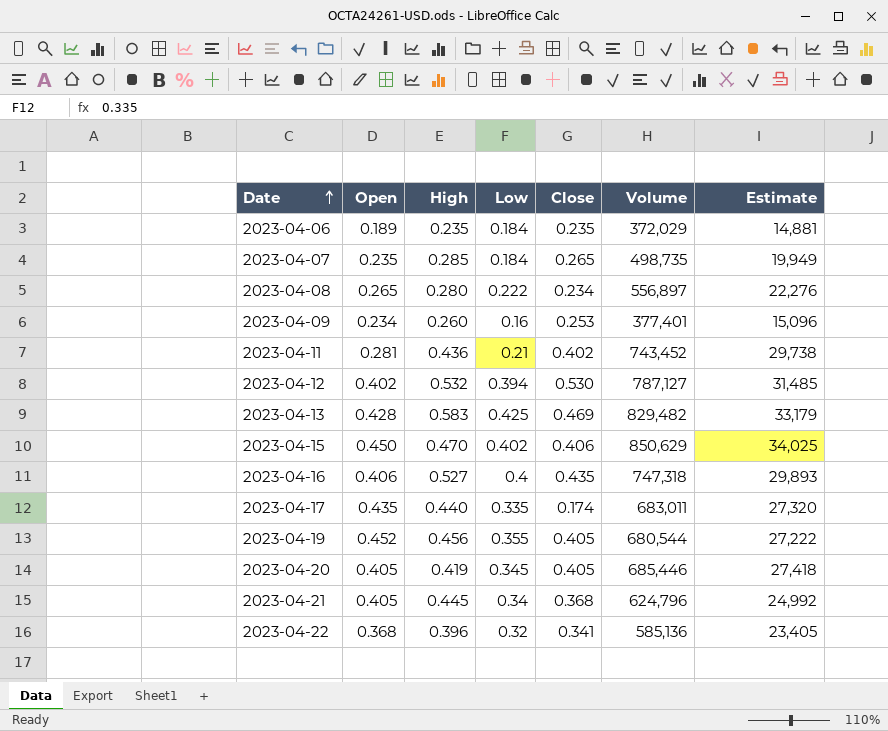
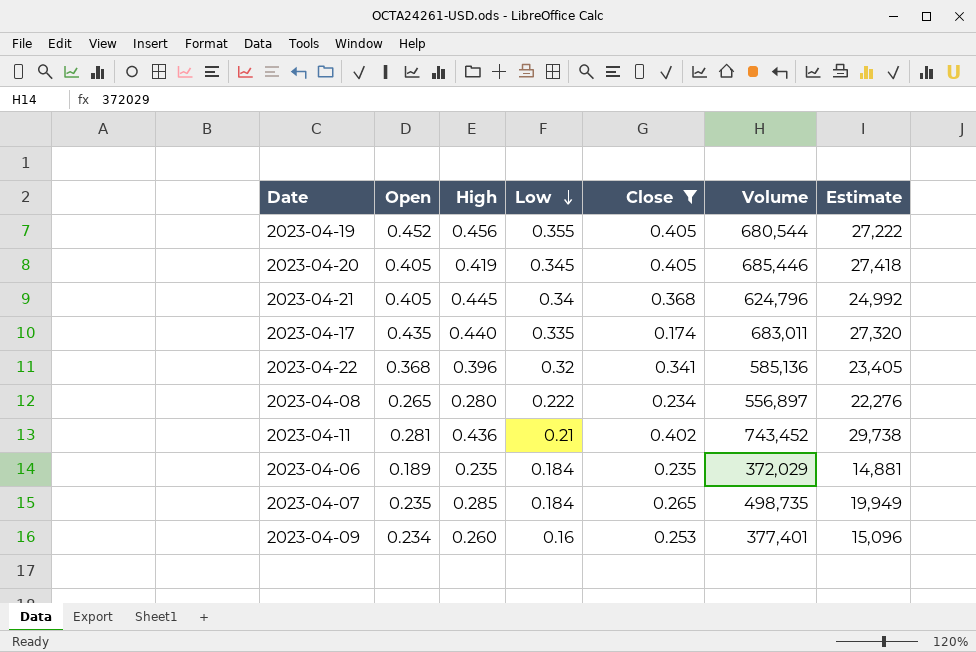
filter: none -> Close <= 0.405
row order: Date ascending -> Low descending

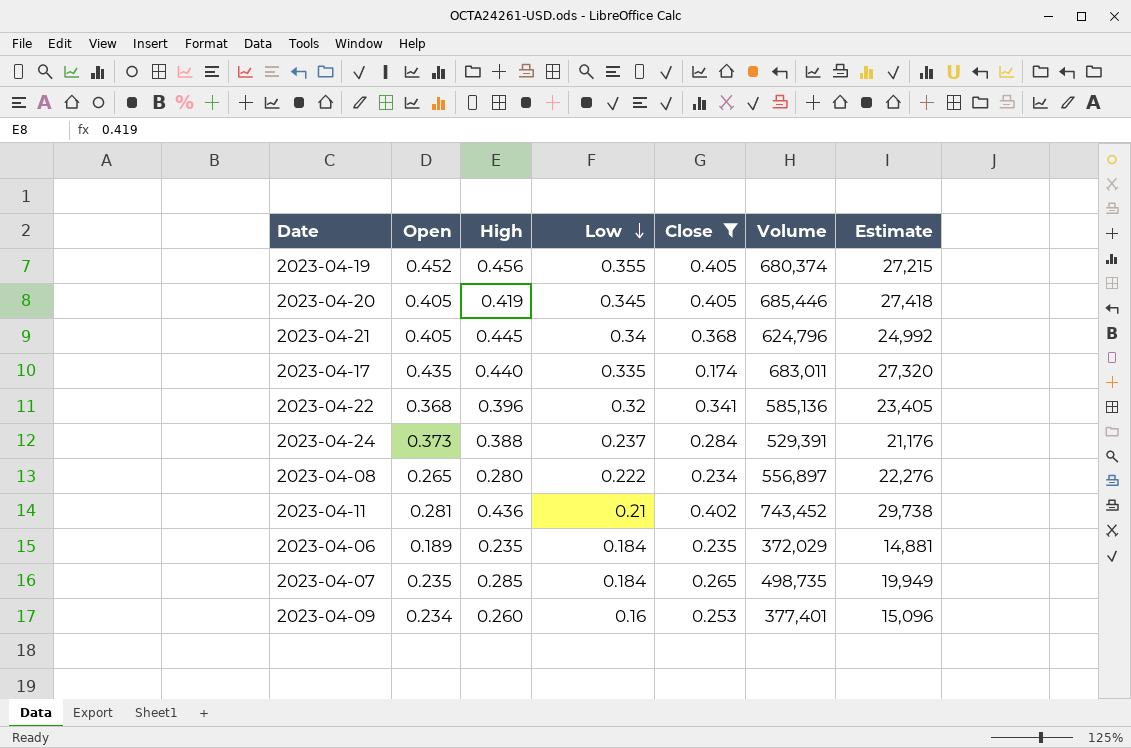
2023-04-19 | Volume: 680,544 -> 680,374
2023-04-19 | Estimate: 27,222 -> 27,215
row 2023-04-24: none -> 0.373 | 0.388 | 0.237 | 0.284 | 529,391 | 21,176

